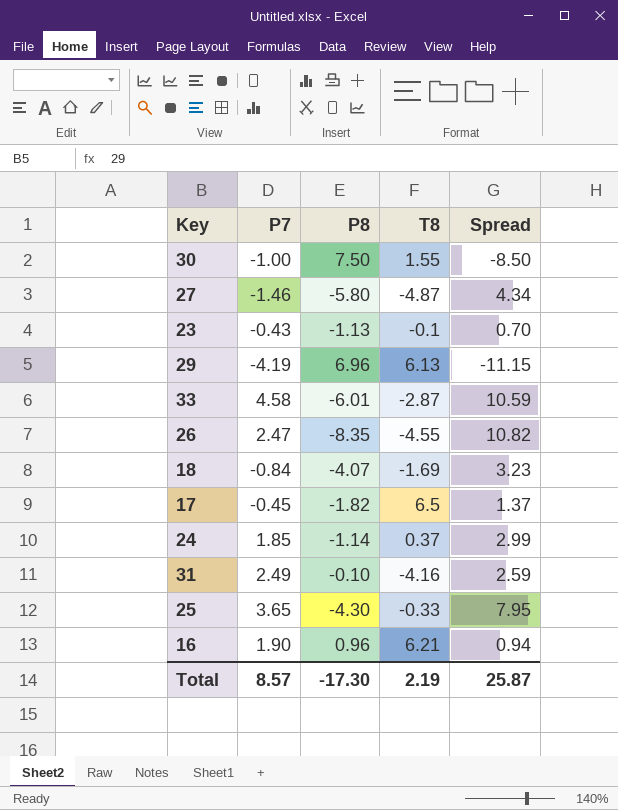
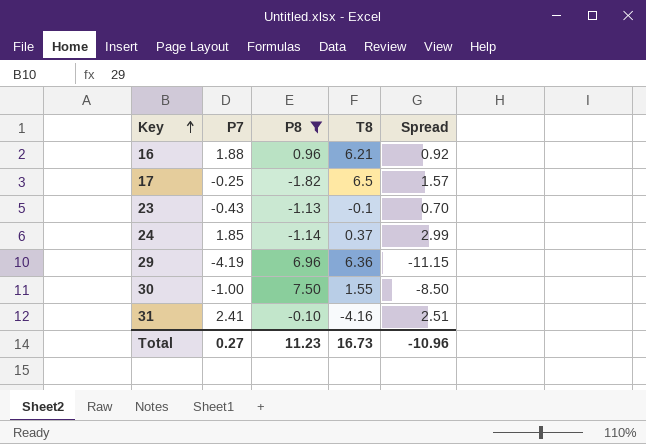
filter: none -> P8 >= -1.82
row order: none -> Key ascending
16 | P7: 1.90 -> 1.88
16 | Spread: 0.94 -> 0.92
17 | P7: -0.45 -> -0.25
17 | Spread: 1.37 -> 1.57
29 | T8: 6.13 -> 6.36
31 | P7: 2.49 -> 2.41
31 | Spread: 2.59 -> 2.51
Total | P7: 8.57 -> 0.27
Total | P8: -17.30 -> 11.23
Total | T8: 2.19 -> 16.73
Total | Spread: 25.87 -> -10.96

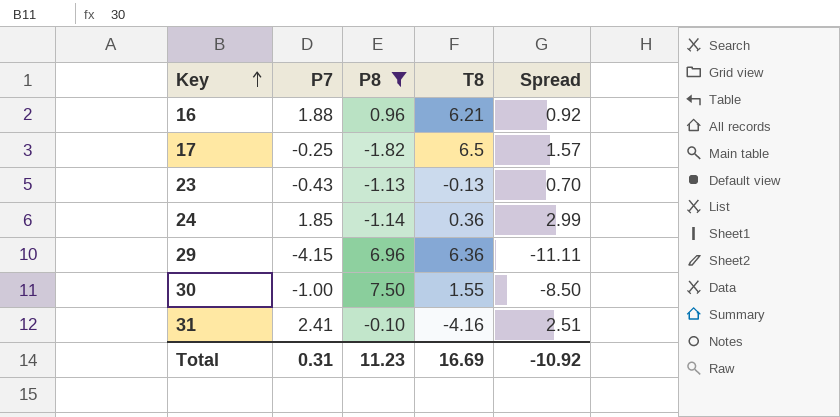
23 | T8: -0.1 -> -0.13
24 | T8: 0.37 -> 0.36
29 | P7: -4.19 -> -4.15
29 | Spread: -11.15 -> -11.11
Total | P7: 0.27 -> 0.31
Total | T8: 16.73 -> 16.69
Total | Spread: -10.96 -> -10.92

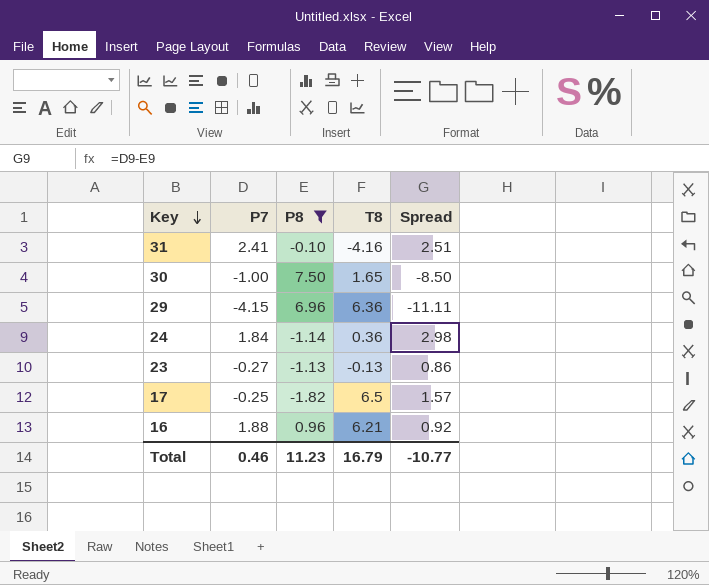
row order: Key ascending -> Key descending
30 | T8: 1.55 -> 1.65
24 | P7: 1.85 -> 1.84
24 | Spread: 2.99 -> 2.98
23 | P7: -0.43 -> -0.27
23 | Spread: 0.70 -> 0.86
Total | P7: 0.31 -> 0.46
Total | T8: 16.69 -> 16.79
Total | Spread: -10.92 -> -10.77

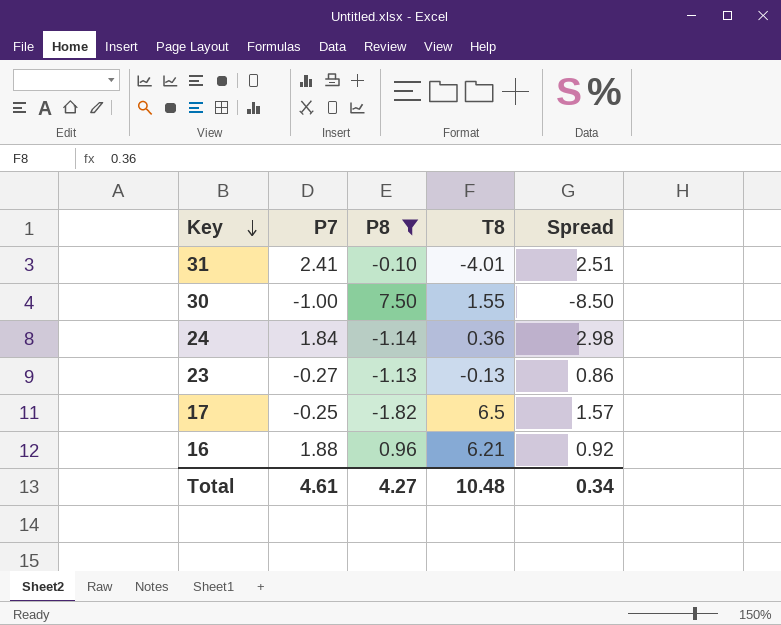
row 29: -4.15 | 6.96 | 6.36 | -11.11 -> none
31 | T8: -4.16 -> -4.01
30 | T8: 1.65 -> 1.55
Total | P7: 0.46 -> 4.61
Total | P8: 11.23 -> 4.27
Total | T8: 16.79 -> 10.48
Total | Spread: -10.77 -> 0.34

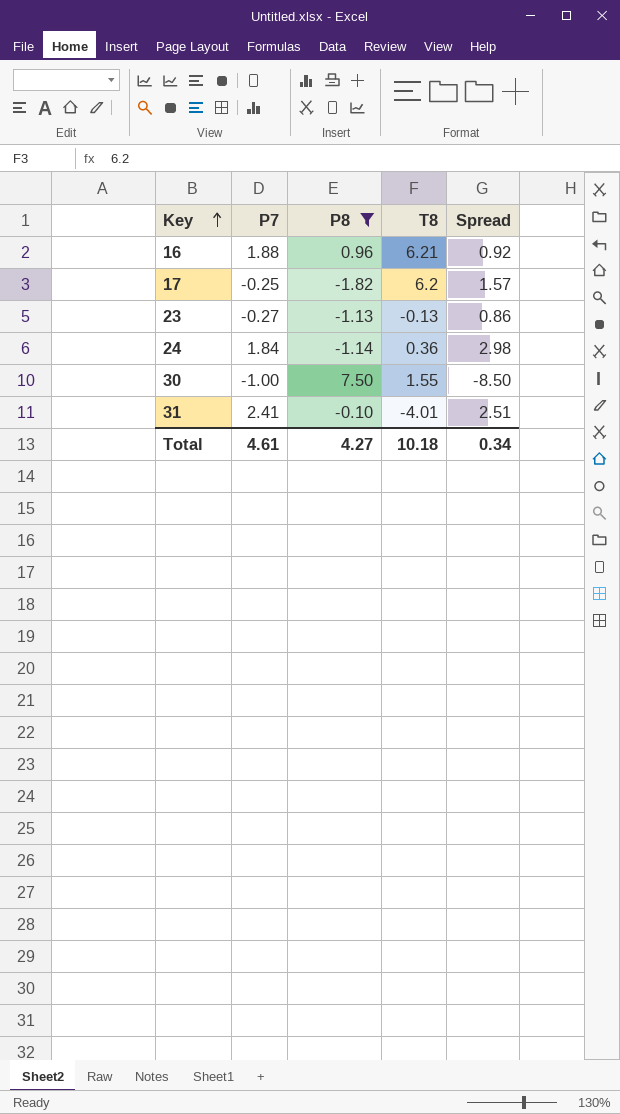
row order: Key descending -> Key ascending
17 | T8: 6.5 -> 6.2
Total | T8: 10.48 -> 10.18

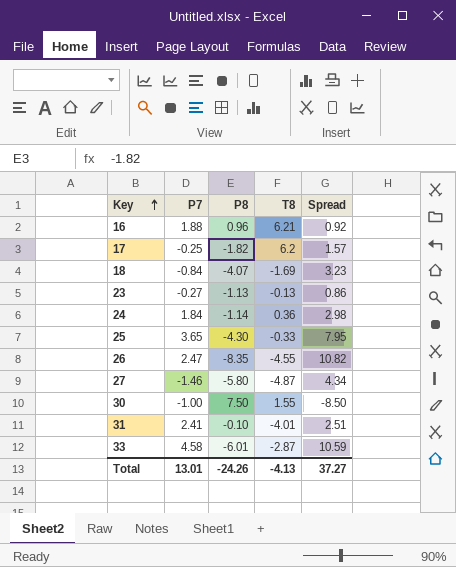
filter: P8 >= -1.82 -> none
Total | P7: 4.61 -> 13.01
Total | P8: 4.27 -> -24.26
Total | T8: 10.18 -> -4.13
Total | Spread: 0.34 -> 37.27

